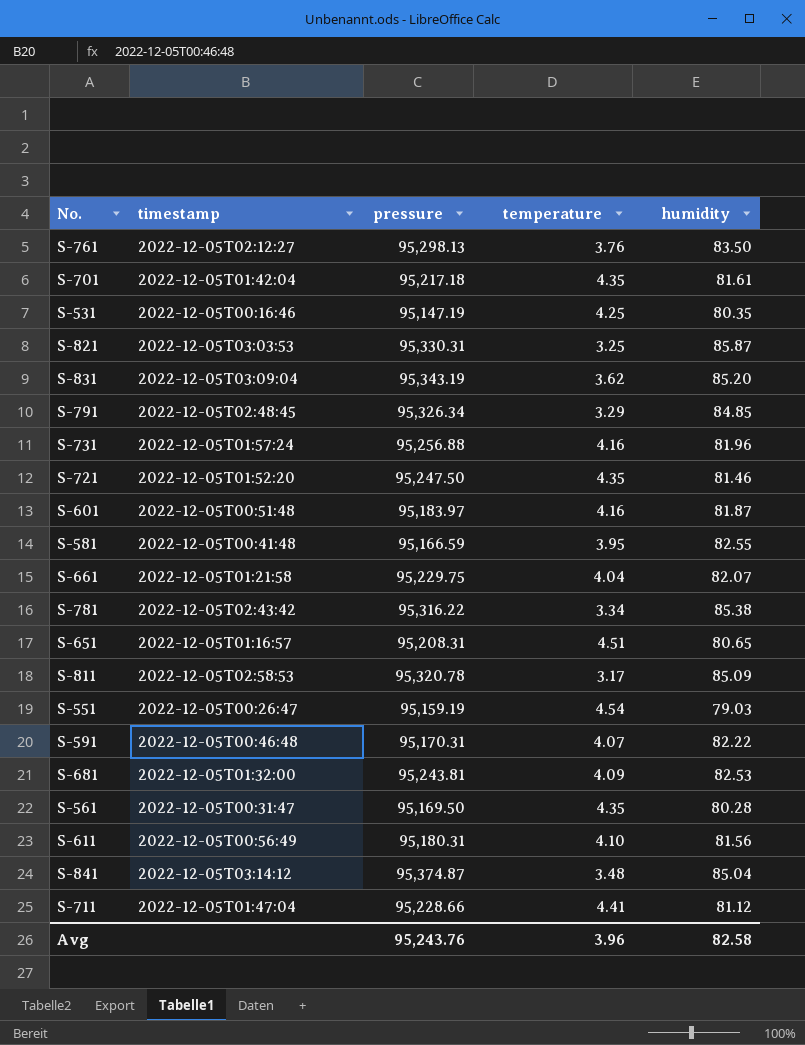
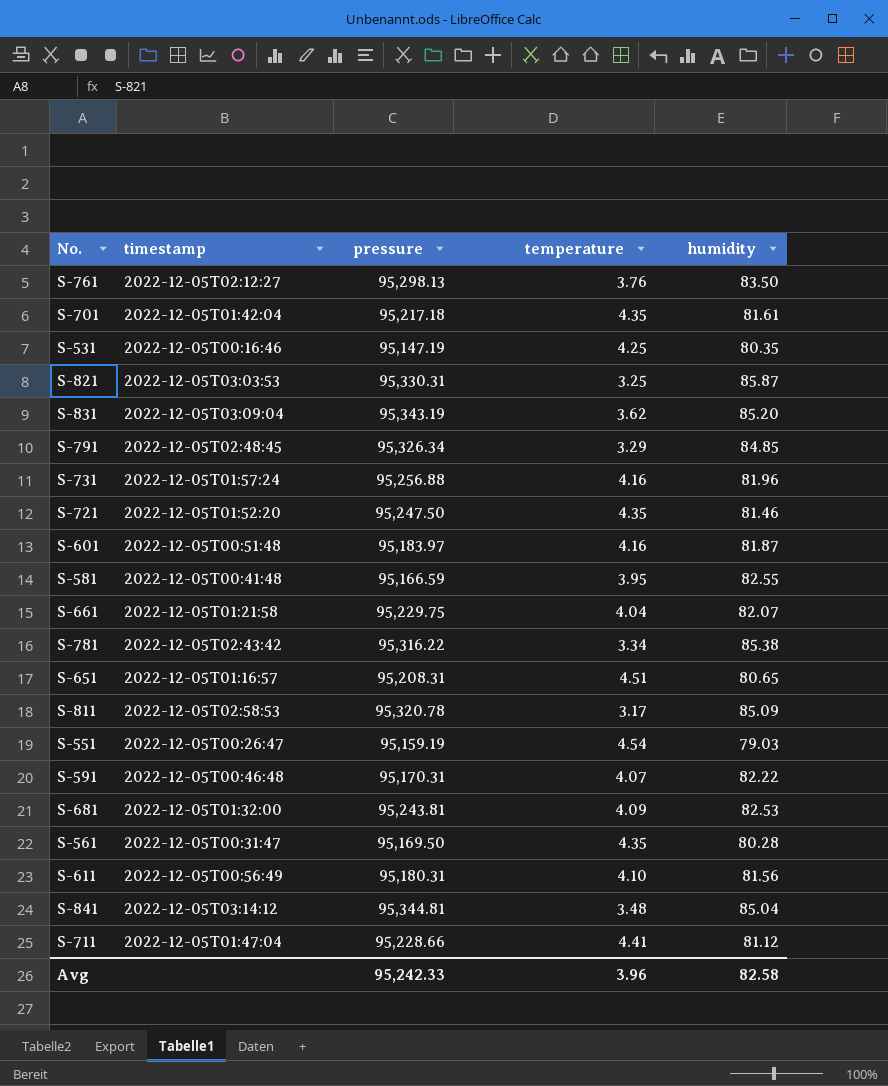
S-841 | pressure: 95,374.87 -> 95,344.81
Avg | pressure: 95,243.76 -> 95,242.33

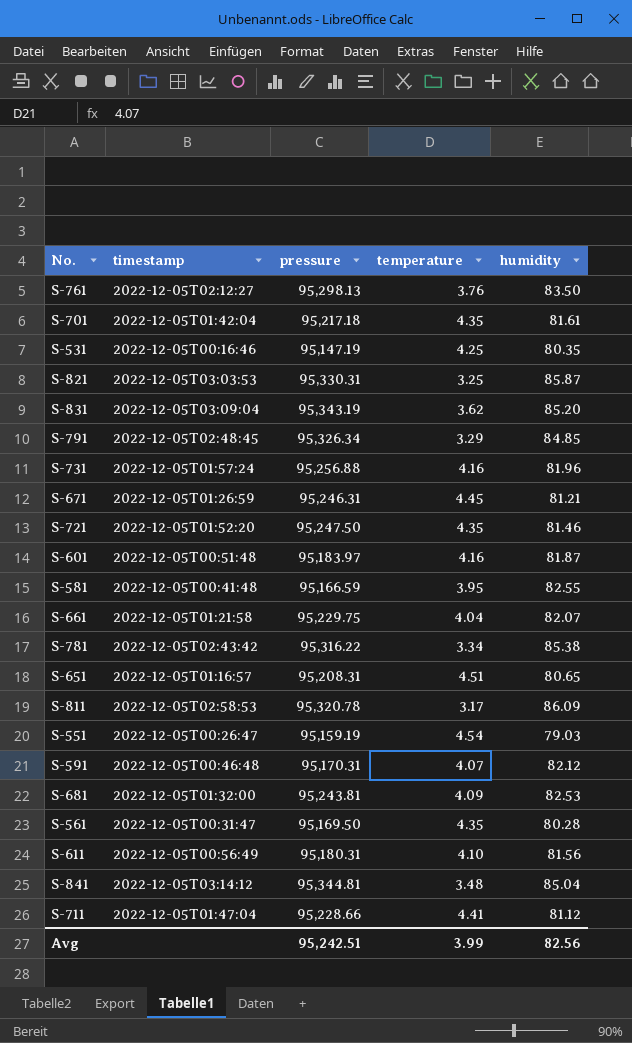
row S-671: none -> 2022-12-05T01:26:59 | 95,246.31 | 4.45 | 81.21
S-811 | humidity: 85.09 -> 86.09
S-591 | humidity: 82.22 -> 82.12
Avg | pressure: 95,242.33 -> 95,242.51
Avg | temperature: 3.96 -> 3.99
Avg | humidity: 82.58 -> 82.56

